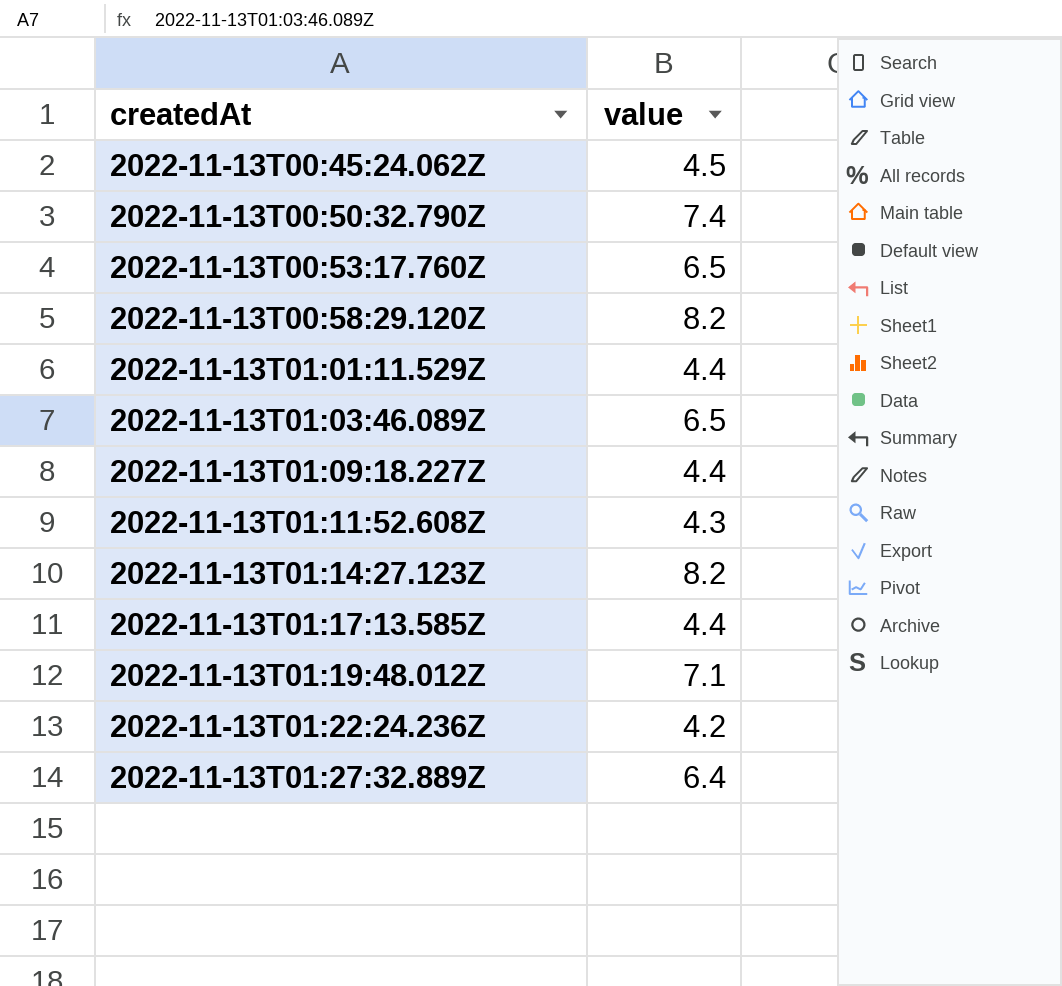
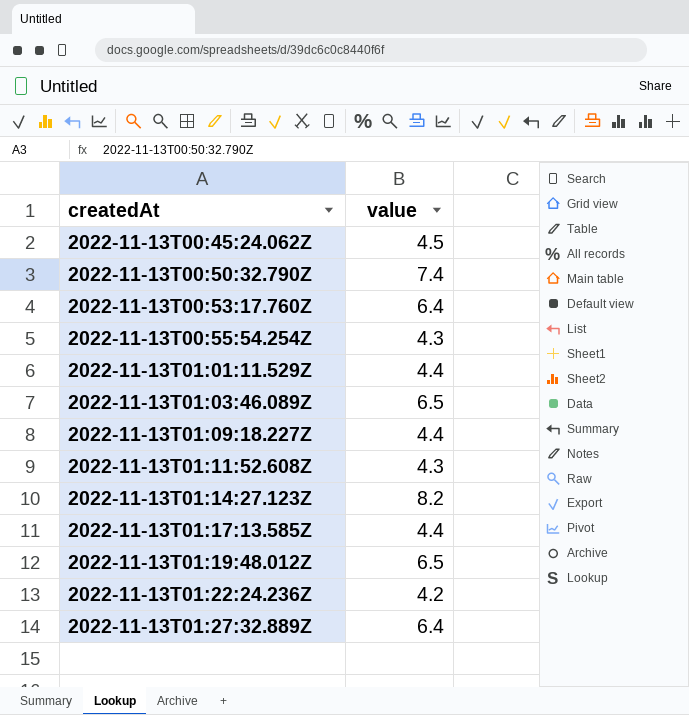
row 2022-11-13T00:58:29.120Z: 8.2 -> none
2022-11-13T00:53:17.760Z | value: 6.5 -> 6.4
row 2022-11-13T00:55:54.254Z: none -> 4.3
2022-11-13T01:19:48.012Z | value: 7.1 -> 6.5

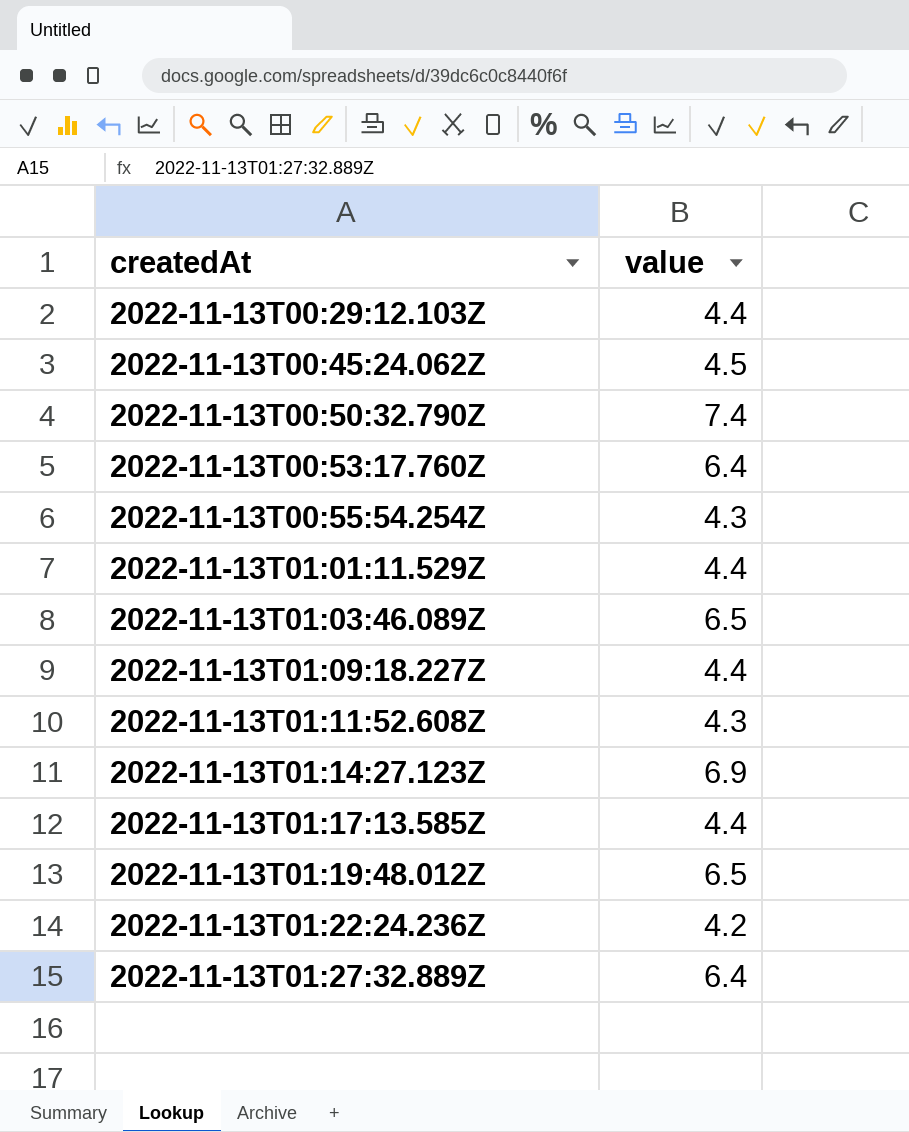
row 2022-11-13T00:29:12.103Z: none -> 4.4
2022-11-13T01:14:27.123Z | value: 8.2 -> 6.9

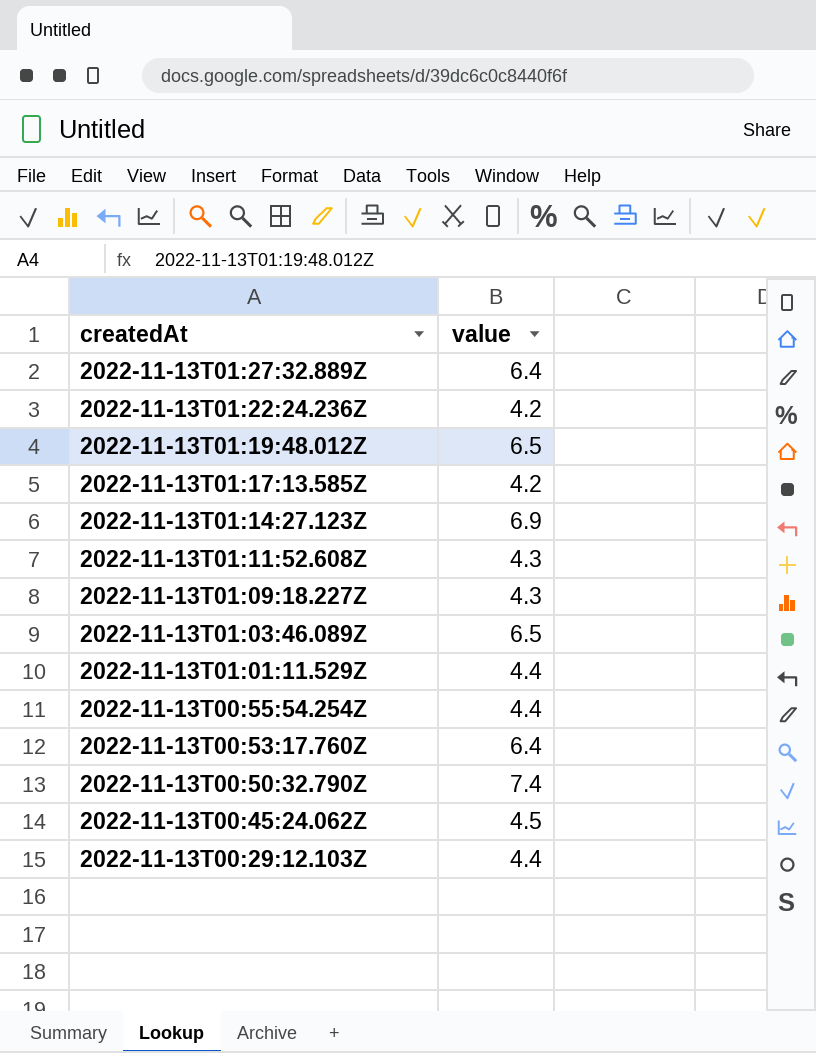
row order: createdAt ascending -> createdAt descending
2022-11-13T01:17:13.585Z | value: 4.4 -> 4.2
2022-11-13T01:09:18.227Z | value: 4.4 -> 4.3
2022-11-13T00:55:54.254Z | value: 4.3 -> 4.4

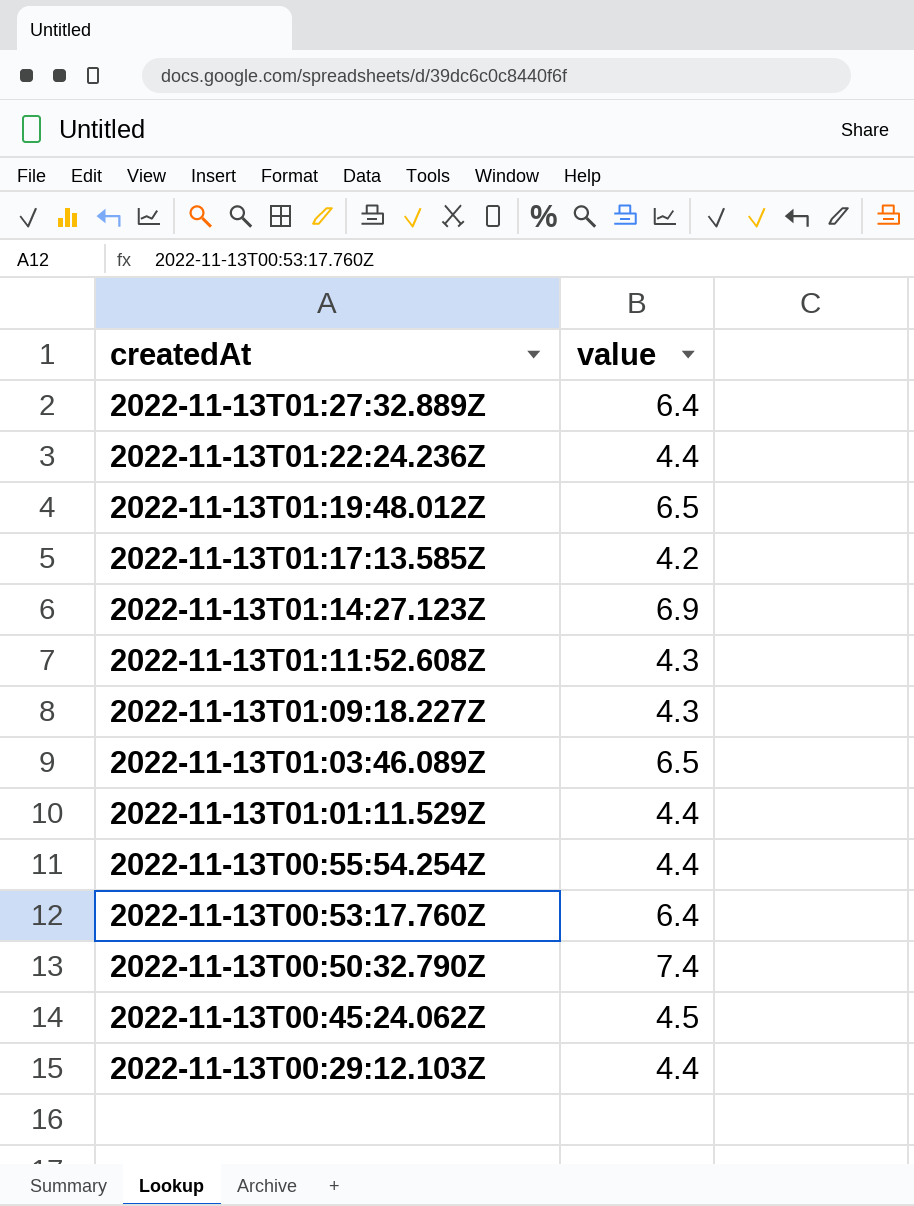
2022-11-13T01:22:24.236Z | value: 4.2 -> 4.4

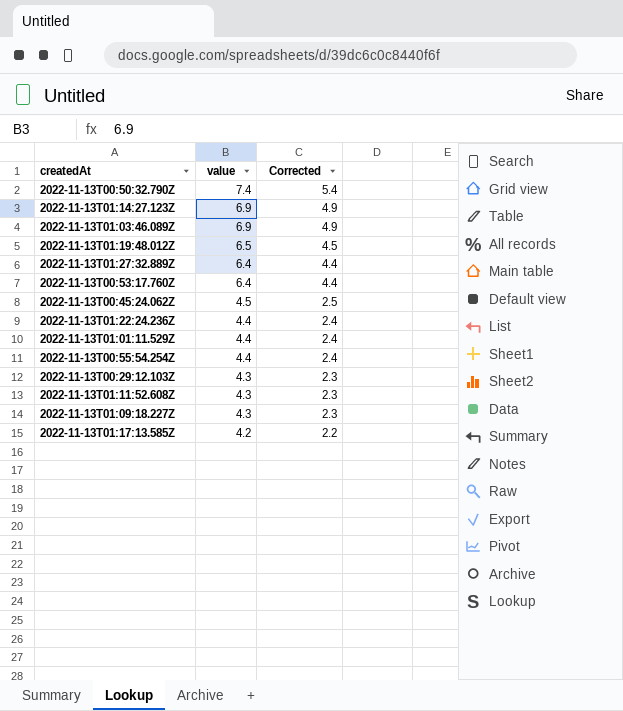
row order: createdAt descending -> value descending
column Corrected | formula: none -> [value] - 2
2022-11-13T01:03:46.089Z | value: 6.5 -> 6.9
2022-11-13T00:29:12.103Z | value: 4.4 -> 4.3

